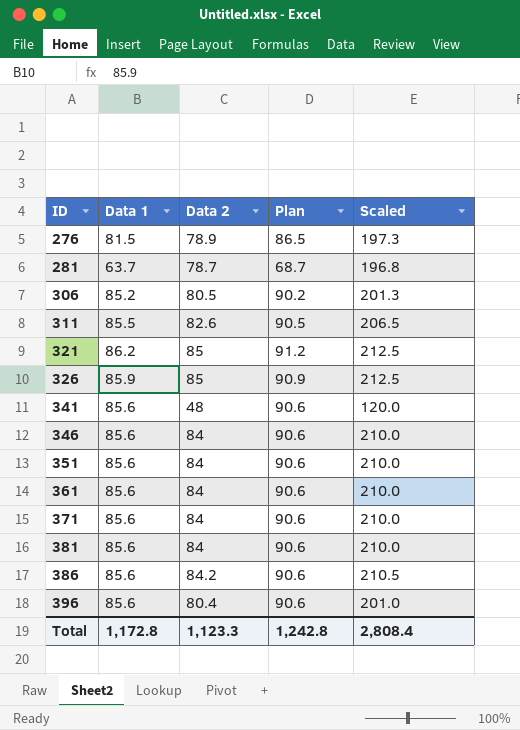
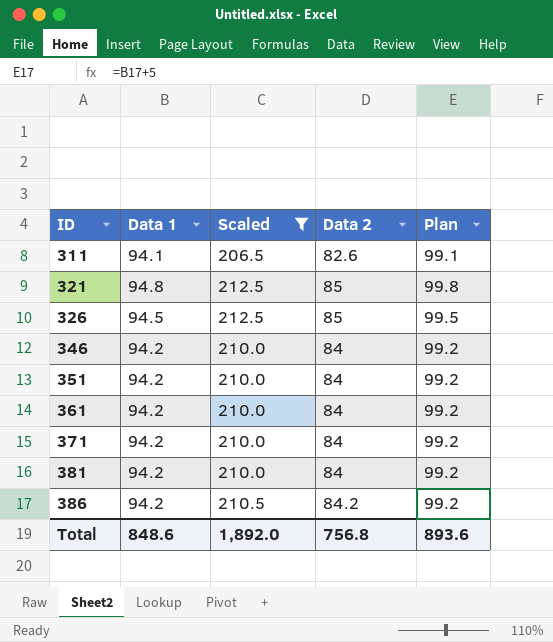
filter: none -> Scaled >= 206.5
column Scaled | position: 5 -> 3
311 | Data 1: 85.5 -> 94.1
311 | Plan: 90.5 -> 99.1
321 | Data 1: 86.2 -> 94.8
321 | Plan: 91.2 -> 99.8
326 | Data 1: 85.9 -> 94.5
326 | Plan: 90.9 -> 99.5
346 | Data 1: 85.6 -> 94.2
346 | Plan: 90.6 -> 99.2
351 | Data 1: 85.6 -> 94.2
351 | Plan: 90.6 -> 99.2
361 | Data 1: 85.6 -> 94.2
361 | Plan: 90.6 -> 99.2
371 | Data 1: 85.6 -> 94.2
371 | Plan: 90.6 -> 99.2
381 | Data 1: 85.6 -> 94.2
381 | Plan: 90.6 -> 99.2
386 | Data 1: 85.6 -> 94.2
386 | Plan: 90.6 -> 99.2
Total | Data 1: 1,172.8 -> 848.6
Total | Scaled: 2,808.4 -> 1,892.0
Total | Data 2: 1,123.3 -> 756.8
Total | Plan: 1,242.8 -> 893.6

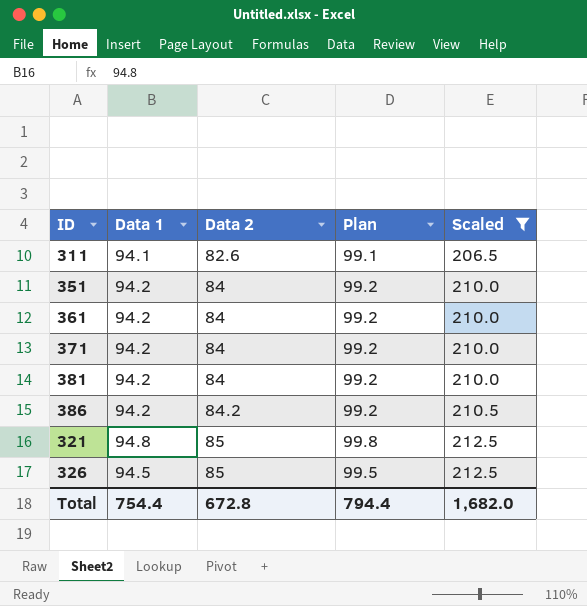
row order: ID ascending -> Data 2 ascending
column Scaled | position: 3 -> 5
row 346: 94.2 | 210.0 | 84 | 99.2 -> none
Total | Data 1: 848.6 -> 754.4
Total | Data 2: 756.8 -> 672.8
Total | Plan: 893.6 -> 794.4
Total | Scaled: 1,892.0 -> 1,682.0

